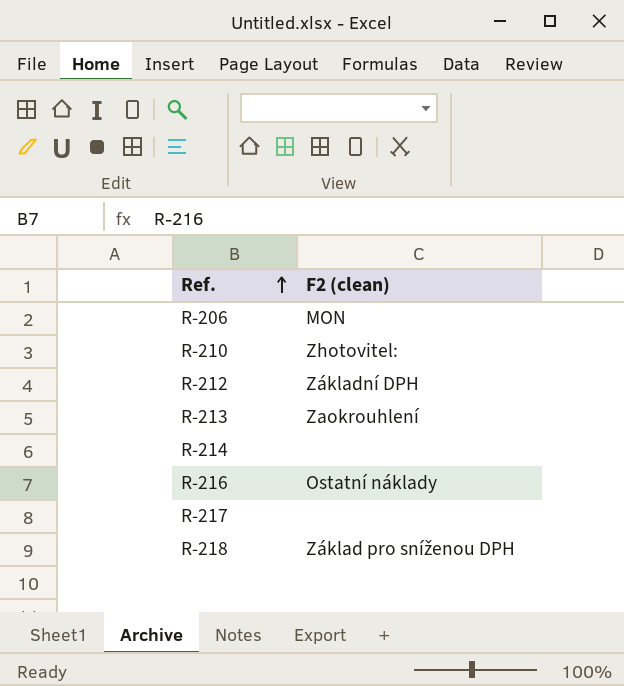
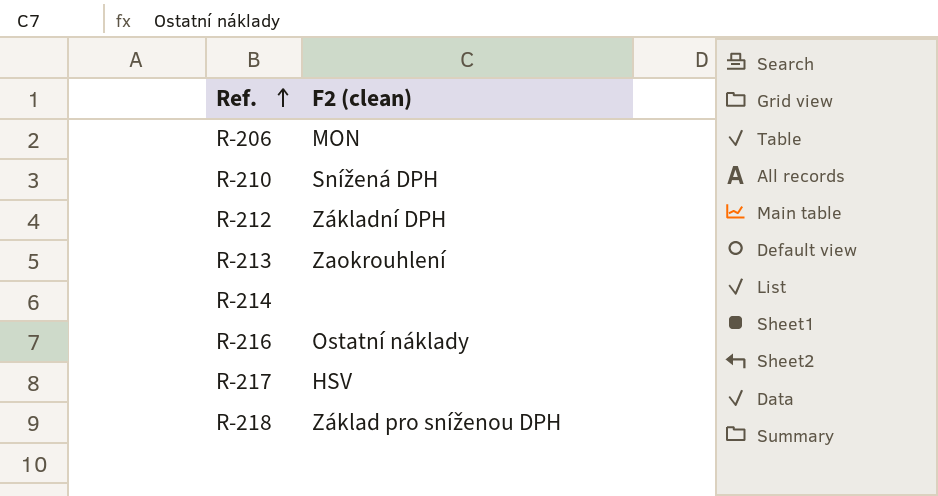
R-210 | F2 (clean): Zhotovitel: -> Snížená DPH
R-217 | F2 (clean): none -> HSV

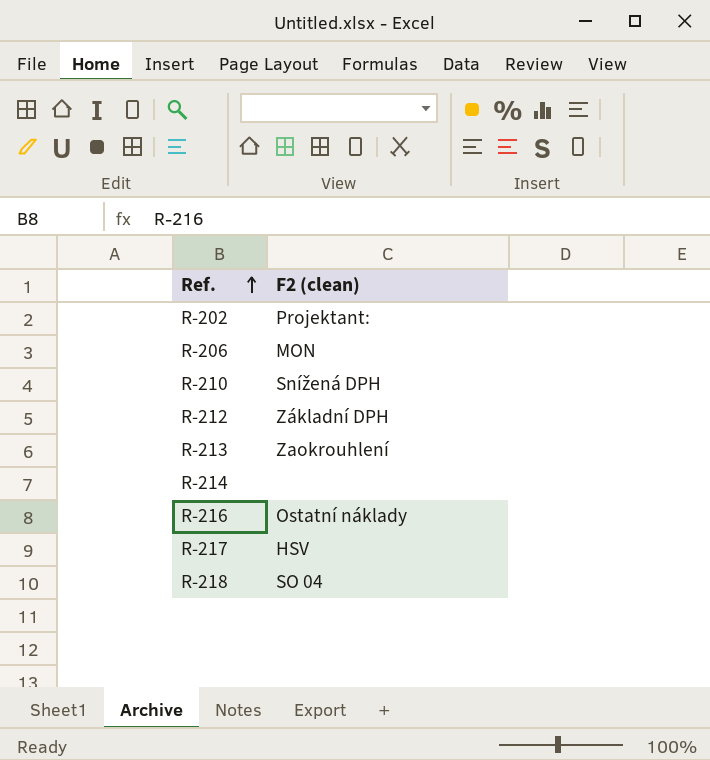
row R-202: none -> Projektant:
R-218 | F2 (clean): Základ pro sníženou DPH -> SO 04

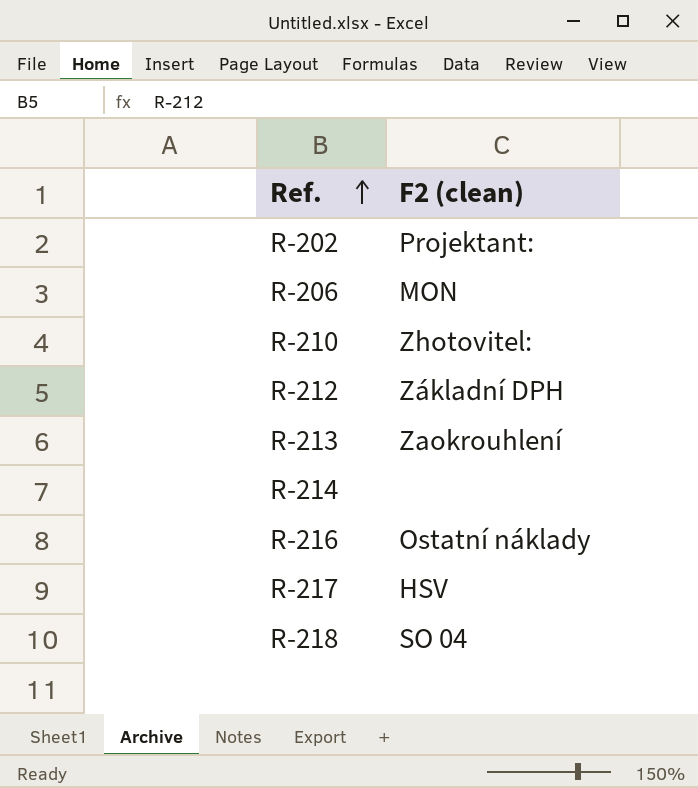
R-210 | F2 (clean): Snížená DPH -> Zhotovitel:

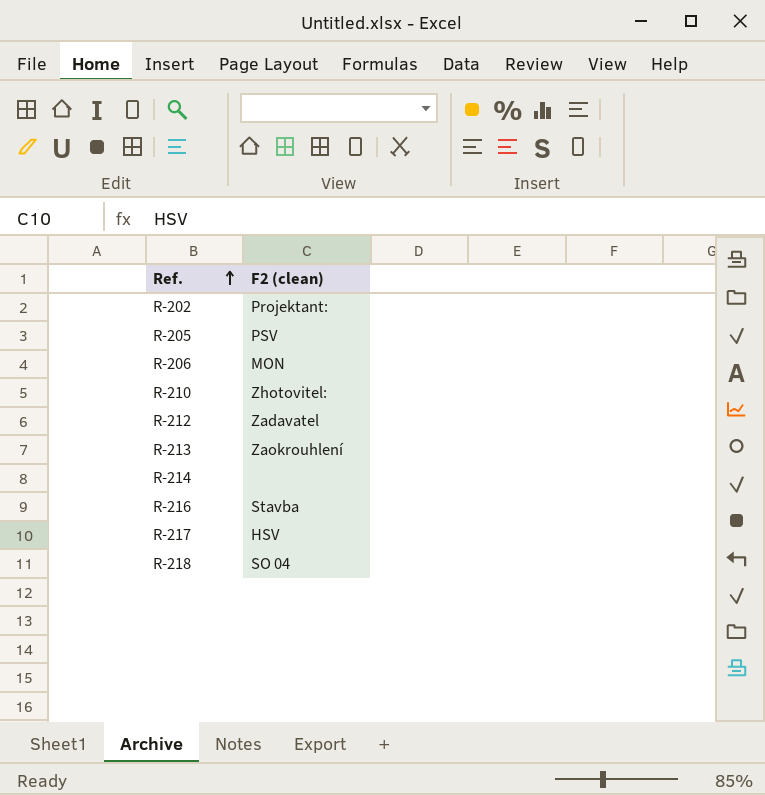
row R-205: none -> PSV
R-212 | F2 (clean): Základní DPH -> Zadavatel
R-216 | F2 (clean): Ostatní náklady -> Stavba

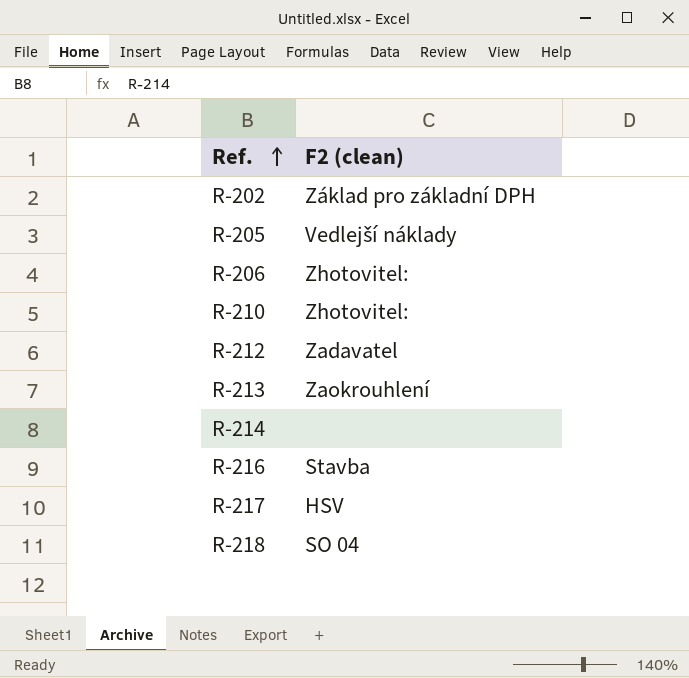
R-202 | F2 (clean): Projektant: -> Základ pro základní DPH
R-205 | F2 (clean): PSV -> Vedlejší náklady
R-206 | F2 (clean): MON -> Zhotovitel:

